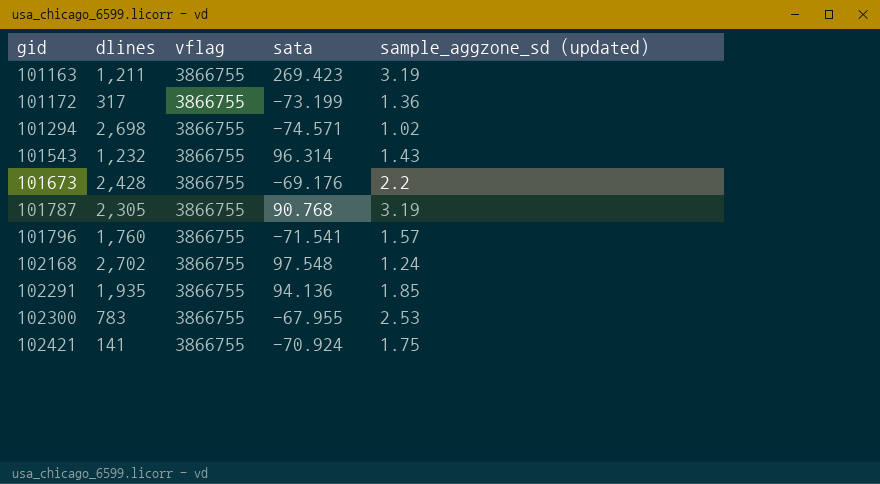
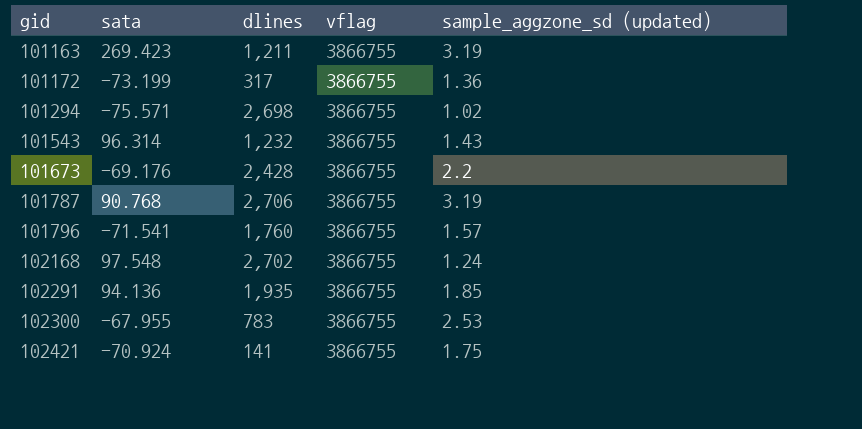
column sata | position: 4 -> 2
101294 | sata: -74.571 -> -75.571
101787 | dlines: 2,305 -> 2,706

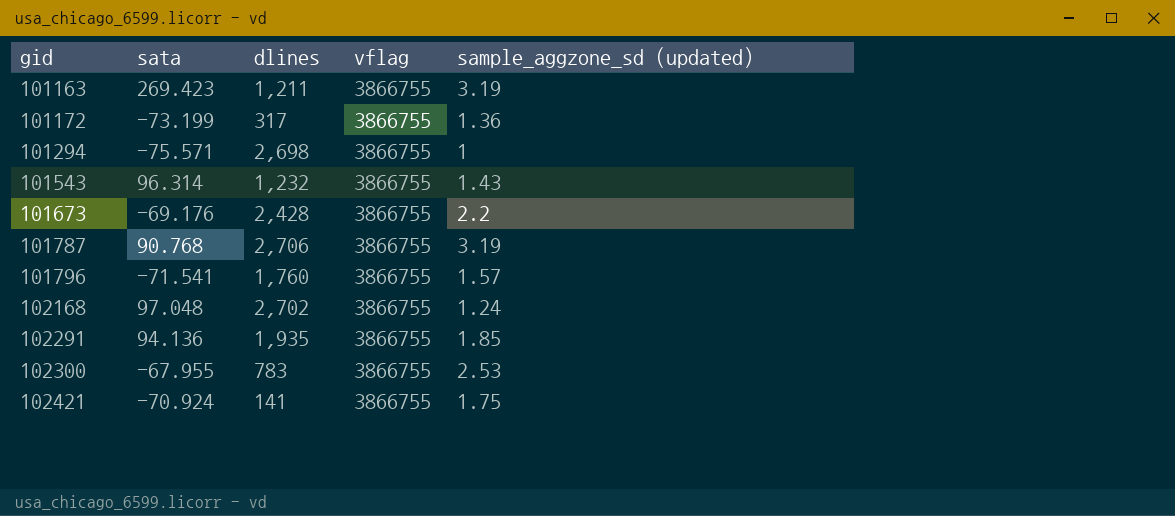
101294 | sample_aggzone_sd (updated): 1.02 -> 1
102168 | sata: 97.548 -> 97.048

